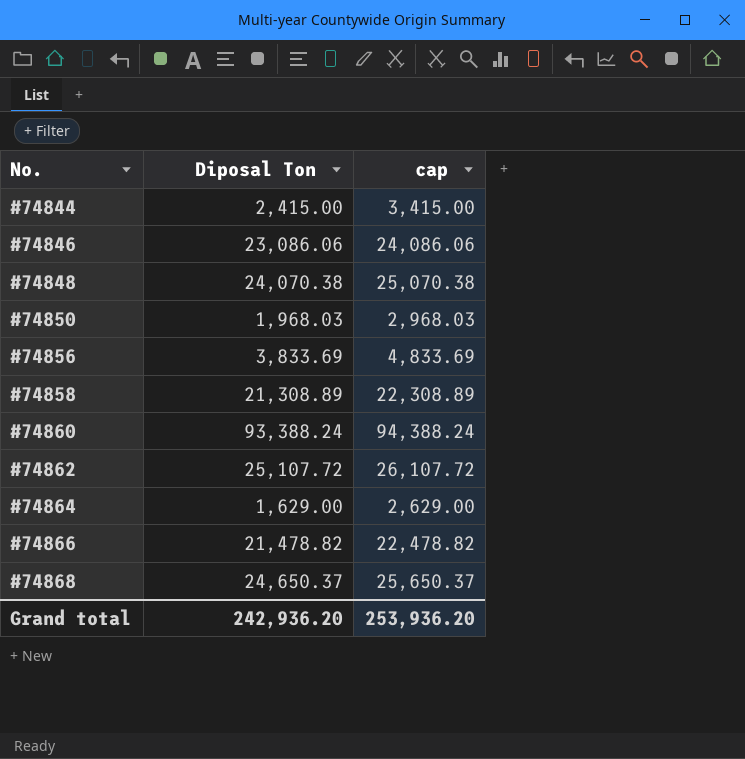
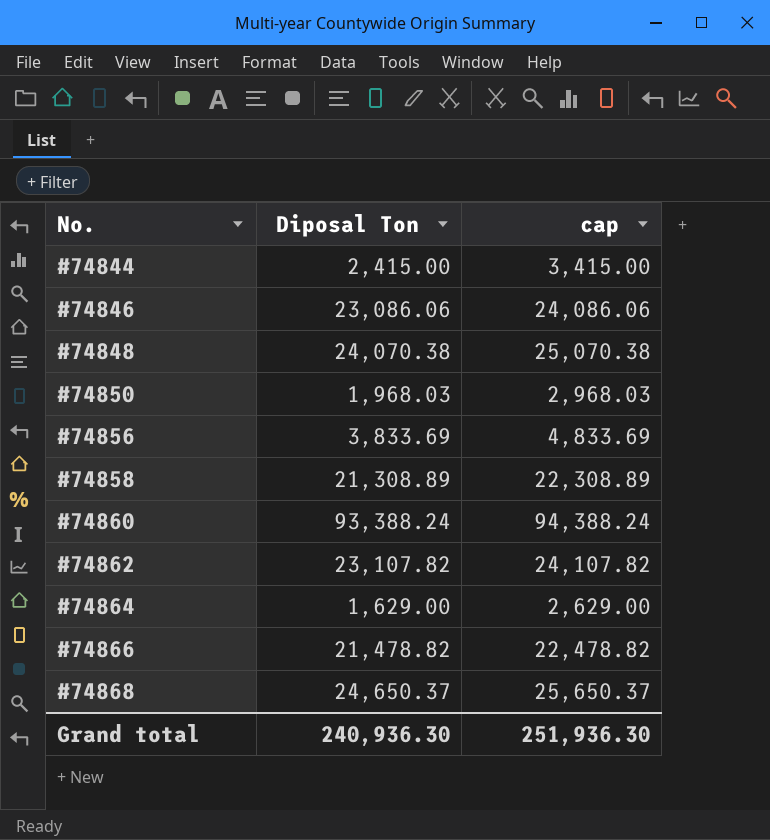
#74862 | Diposal Ton: 25,107.72 -> 23,107.82
#74862 | cap: 26,107.72 -> 24,107.82
Grand total | Diposal Ton: 242,936.20 -> 240,936.30
Grand total | cap: 253,936.20 -> 251,936.30

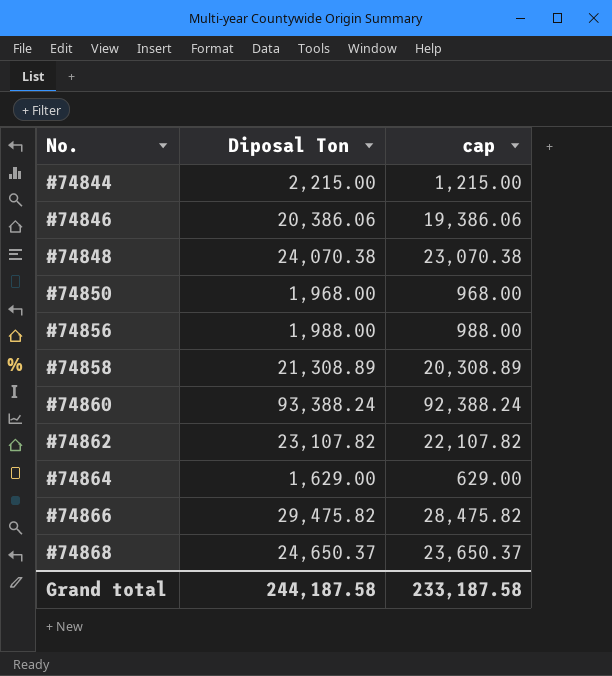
column cap | formula: [Diposal Ton] + 1000 -> [Diposal Ton] - 1000
#74844 | Diposal Ton: 2,415.00 -> 2,215.00
#74846 | Diposal Ton: 23,086.06 -> 20,386.06
#74850 | Diposal Ton: 1,968.03 -> 1,968.00
#74856 | Diposal Ton: 3,833.69 -> 1,988.00
#74866 | Diposal Ton: 21,478.82 -> 29,475.82
Grand total | Diposal Ton: 240,936.30 -> 244,187.58
Grand total | cap: 251,936.30 -> 233,187.58

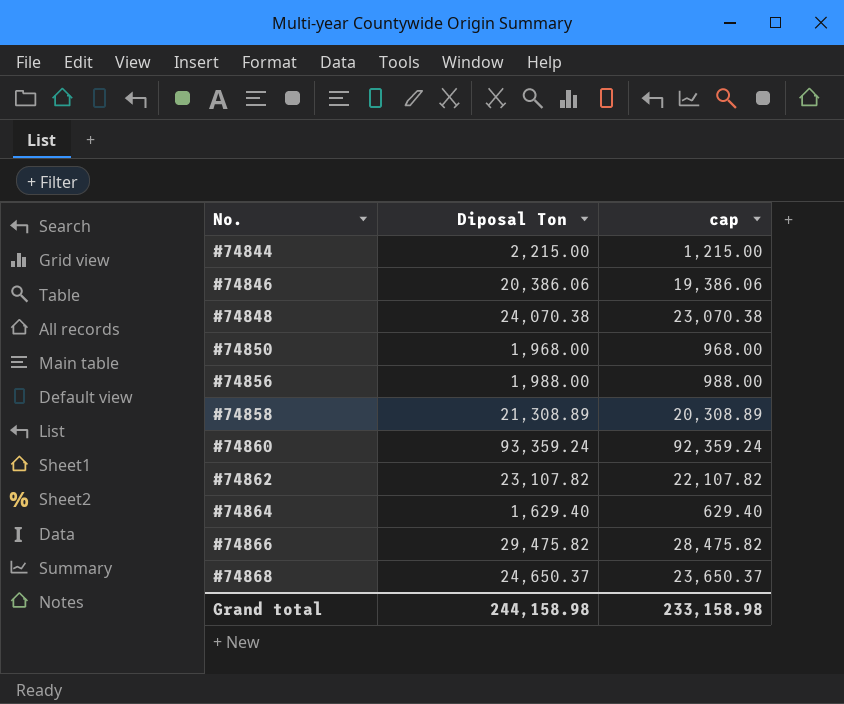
#74860 | Diposal Ton: 93,388.24 -> 93,359.24
#74860 | cap: 92,388.24 -> 92,359.24
#74864 | Diposal Ton: 1,629.00 -> 1,629.40
#74864 | cap: 629.00 -> 629.40
Grand total | Diposal Ton: 244,187.58 -> 244,158.98
Grand total | cap: 233,187.58 -> 233,158.98

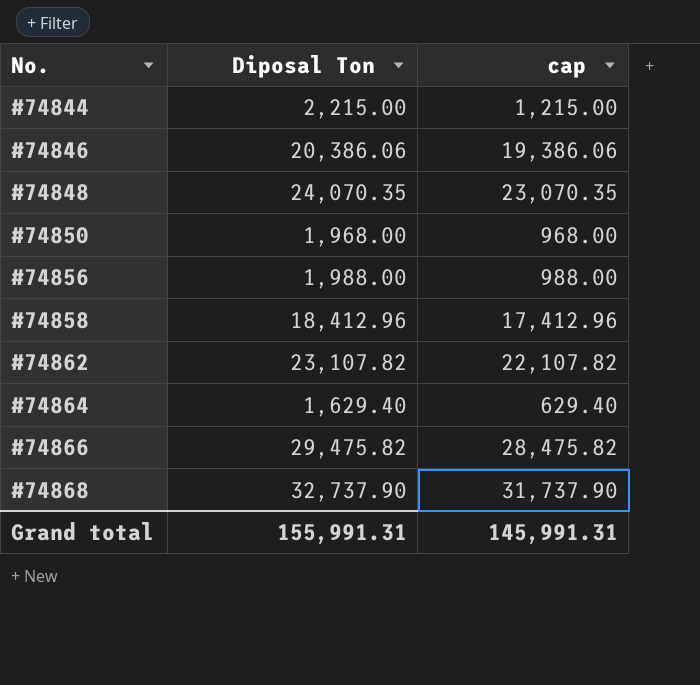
row #74860: 93,359.24 | 92,359.24 -> none
#74848 | Diposal Ton: 24,070.38 -> 24,070.35
#74848 | cap: 23,070.38 -> 23,070.35
#74858 | Diposal Ton: 21,308.89 -> 18,412.96
#74858 | cap: 20,308.89 -> 17,412.96
#74868 | Diposal Ton: 24,650.37 -> 32,737.90
#74868 | cap: 23,650.37 -> 31,737.90
Grand total | Diposal Ton: 244,158.98 -> 155,991.31
Grand total | cap: 233,158.98 -> 145,991.31

